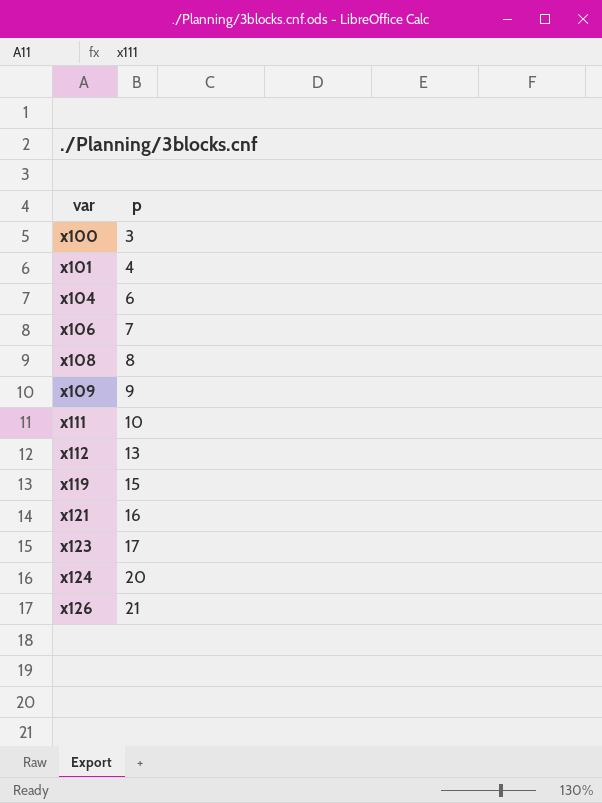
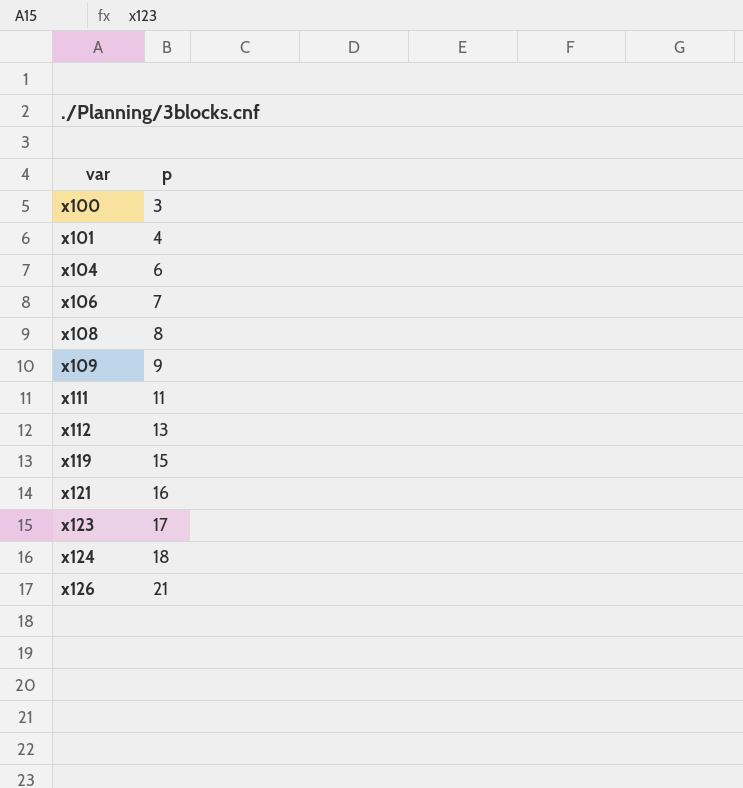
x111 | p: 10 -> 11
x124 | p: 20 -> 18

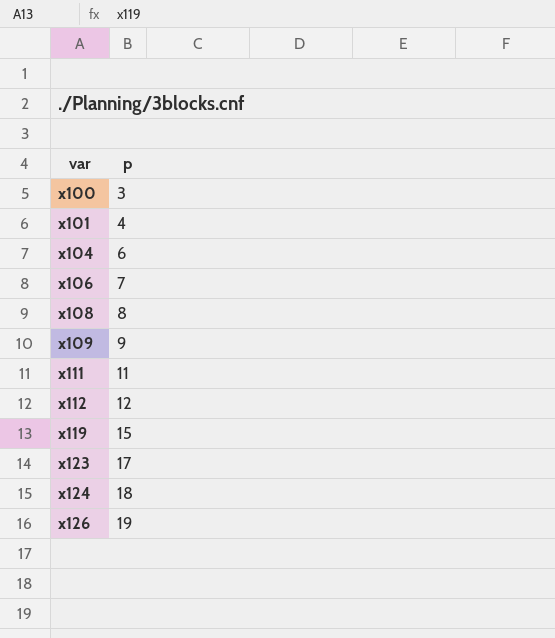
row x121: 16 -> none
x112 | p: 13 -> 12
x126 | p: 21 -> 19

